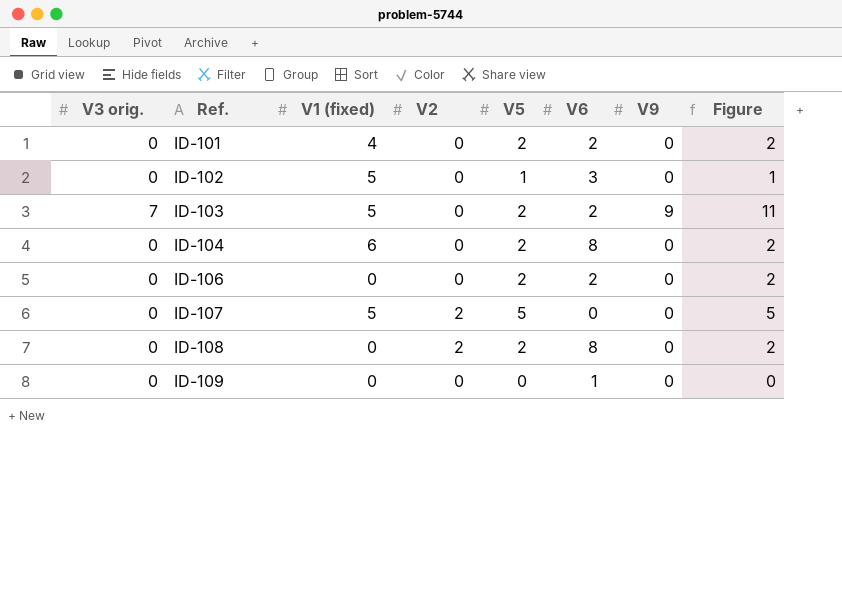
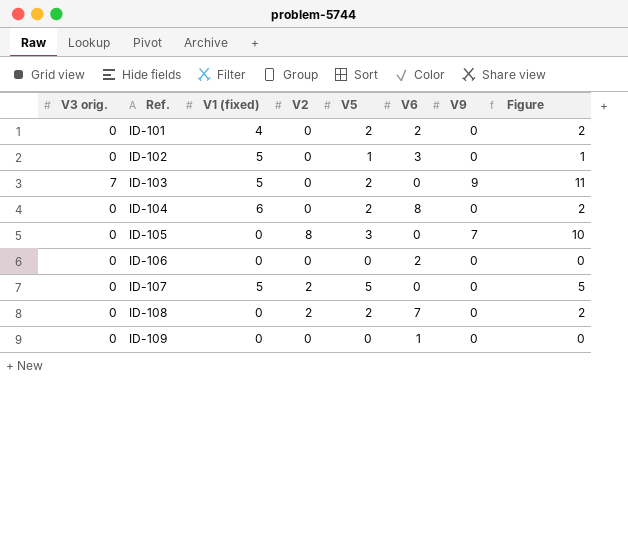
ID-103 | V6: 2 -> 0
row ID-105: none -> 0 | 0 | 8 | 3 | 0 | 7 | 10
ID-106 | V5: 2 -> 0
ID-106 | Figure: 2 -> 0
ID-108 | V6: 8 -> 7

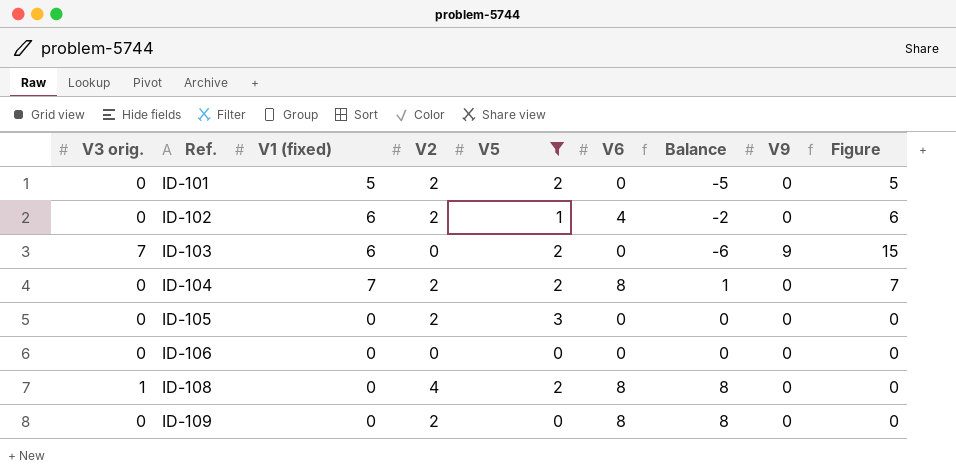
filter: none -> V5 != 5
column Balance | formula: none -> [V6] - [V1 (fixed)]
column Figure | formula: [V5] + [V9] -> [V1 (fixed)] + [V9]
ID-101 | V1 (fixed): 4 -> 5
ID-101 | V2: 0 -> 2
ID-101 | V6: 2 -> 0
ID-102 | V1 (fixed): 5 -> 6
ID-102 | V2: 0 -> 2
ID-102 | V6: 3 -> 4
ID-103 | V1 (fixed): 5 -> 6
ID-104 | V1 (fixed): 6 -> 7
ID-104 | V2: 0 -> 2
ID-105 | V2: 8 -> 2
ID-105 | V9: 7 -> 0
ID-106 | V6: 2 -> 0
ID-108 | V3 orig.: 0 -> 1
ID-108 | V2: 2 -> 4
ID-108 | V6: 7 -> 8
ID-109 | V2: 0 -> 2
ID-109 | V6: 1 -> 8

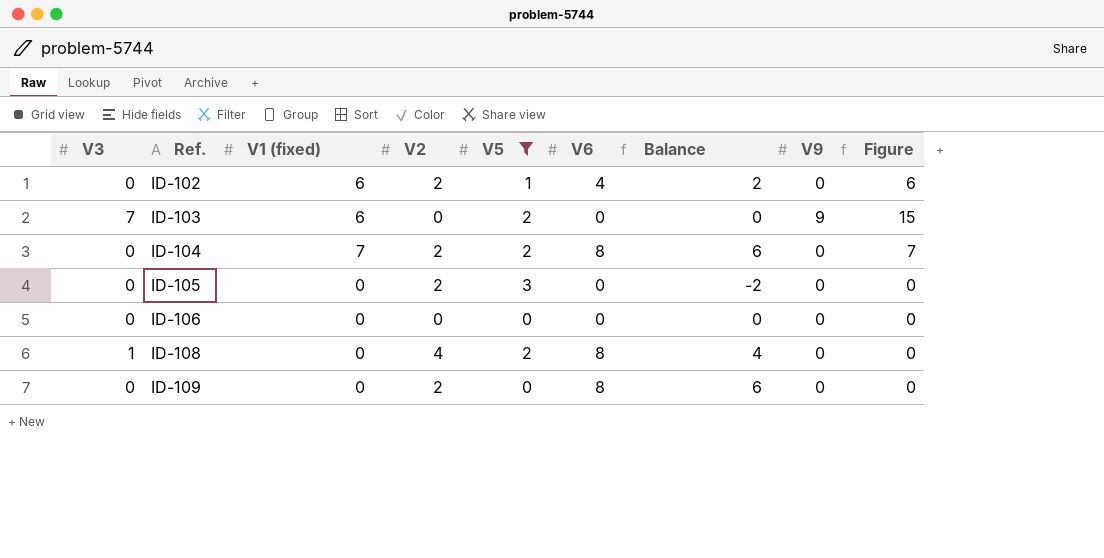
column name: V3 orig. -> V3
column Balance | formula: [V6] - [V1 (fixed)] -> [V6] - [V2]
row ID-101: 0 | 5 | 2 | 2 | 0 | -5 | 0 | 5 -> none

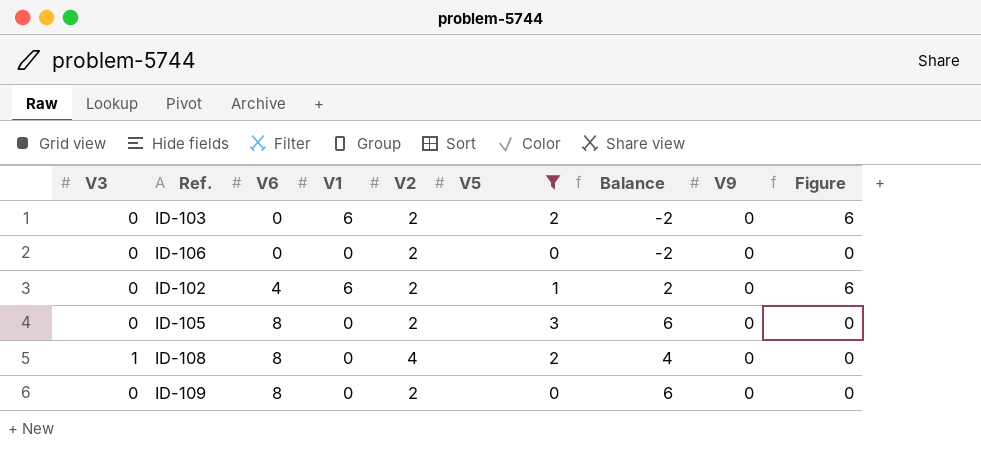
row order: Ref. ascending -> V6 ascending
column V6 | position: 6 -> 3
column name: V1 (fixed) -> V1
row ID-104: 0 | 7 | 2 | 2 | 8 | 6 | 0 | 7 -> none
ID-103 | V3: 7 -> 0
ID-103 | V2: 0 -> 2
ID-103 | Balance: 0 -> -2
ID-103 | V9: 9 -> 0
ID-103 | Figure: 15 -> 6
ID-106 | V2: 0 -> 2
ID-106 | Balance: 0 -> -2
ID-105 | V6: 0 -> 8
ID-105 | Balance: -2 -> 6

